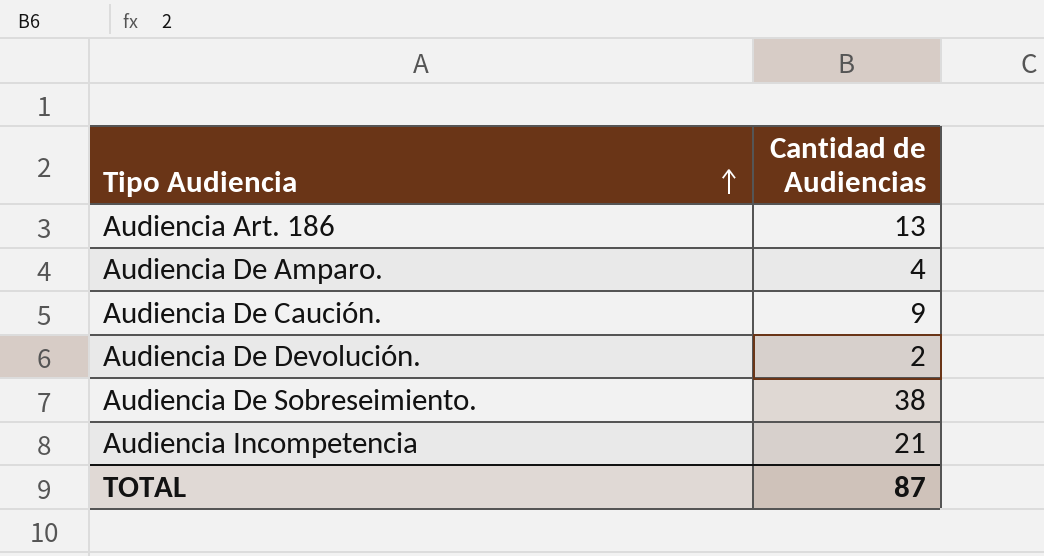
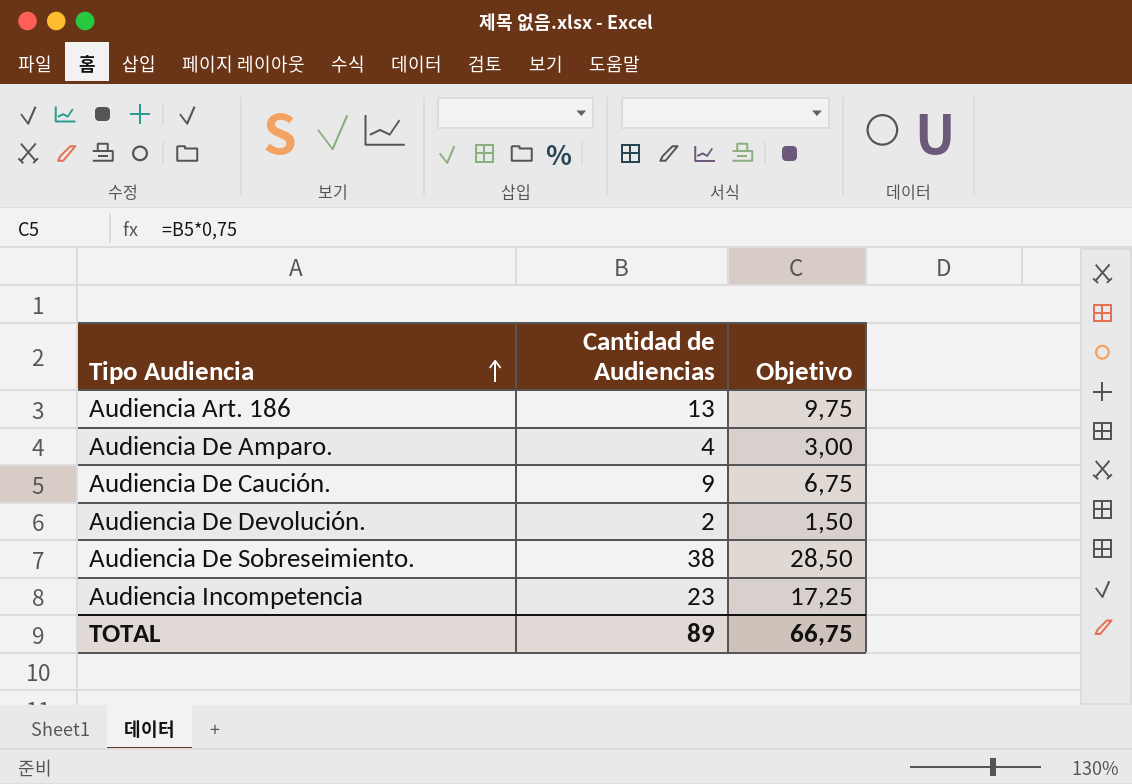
column Objetivo | formula: none -> [Cantidad de Audiencias] * 0,75
Audiencia Incompetencia | Cantidad de Audiencias: 21 -> 23
TOTAL | Cantidad de Audiencias: 87 -> 89

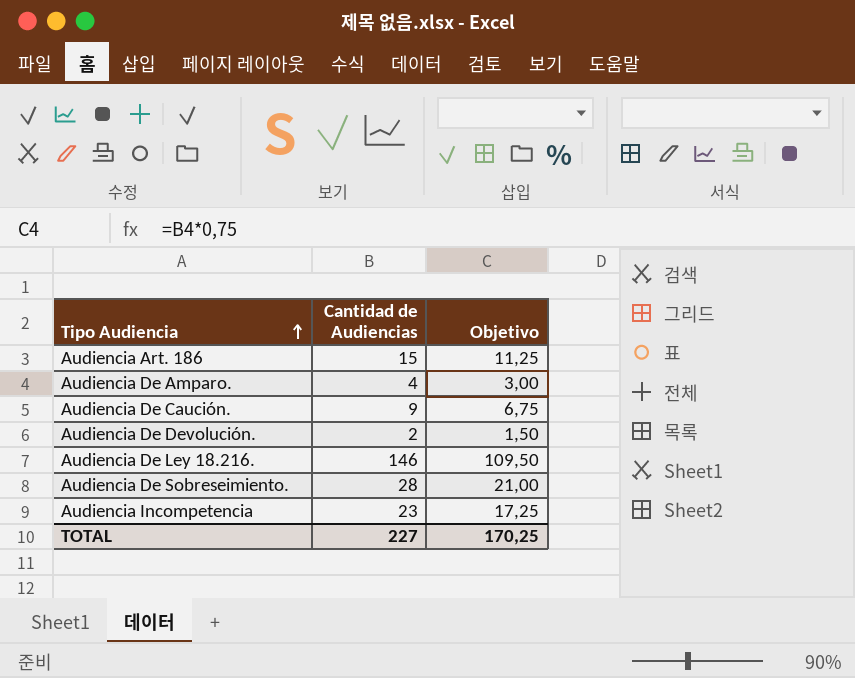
Audiencia Art. 186 | Cantidad de Audiencias: 13 -> 15
Audiencia Art. 186 | Objetivo: 9,75 -> 11,25
row Audiencia De Ley 18.216.: none -> 146 | 109,50
Audiencia De Sobreseimiento. | Cantidad de Audiencias: 38 -> 28
Audiencia De Sobreseimiento. | Objetivo: 28,50 -> 21,00
TOTAL | Cantidad de Audiencias: 89 -> 227
TOTAL | Objetivo: 66,75 -> 170,25

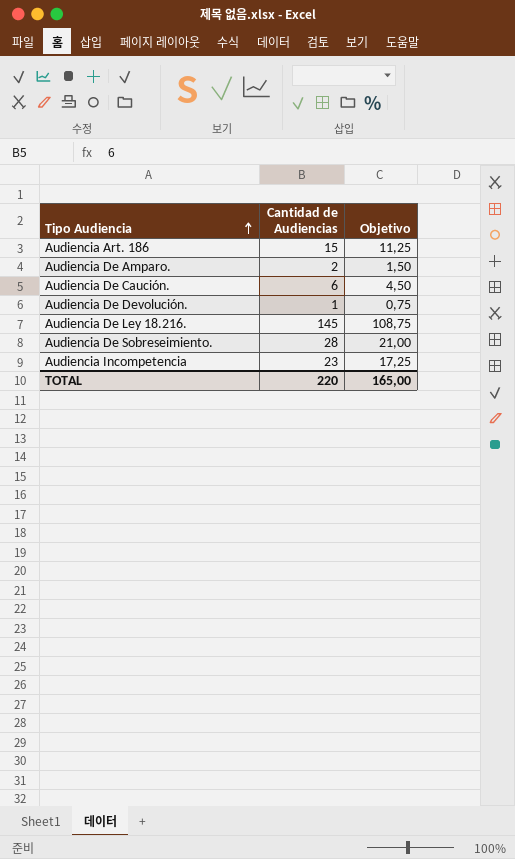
Audiencia De Amparo. | Cantidad de Audiencias: 4 -> 2
Audiencia De Amparo. | Objetivo: 3,00 -> 1,50
Audiencia De Caución. | Cantidad de Audiencias: 9 -> 6
Audiencia De Caución. | Objetivo: 6,75 -> 4,50
Audiencia De Devolución. | Cantidad de Audiencias: 2 -> 1
Audiencia De Devolución. | Objetivo: 1,50 -> 0,75
Audiencia De Ley 18.216. | Cantidad de Audiencias: 146 -> 145
Audiencia De Ley 18.216. | Objetivo: 109,50 -> 108,75
TOTAL | Cantidad de Audiencias: 227 -> 220
TOTAL | Objetivo: 170,25 -> 165,00

